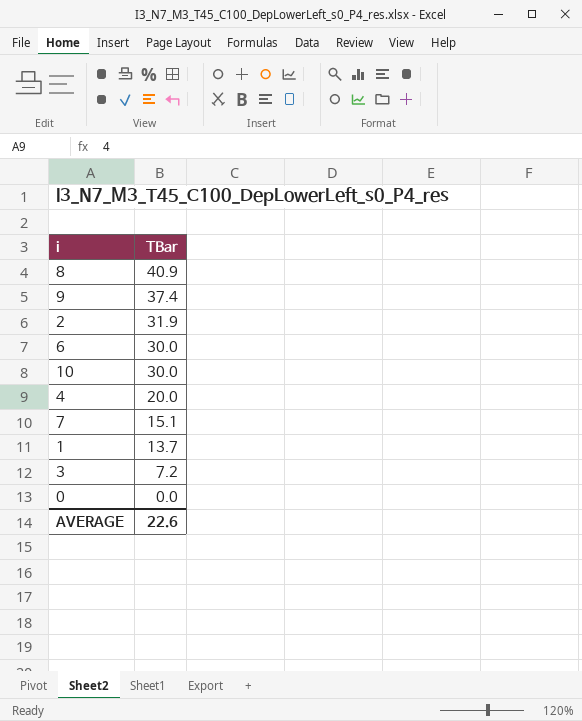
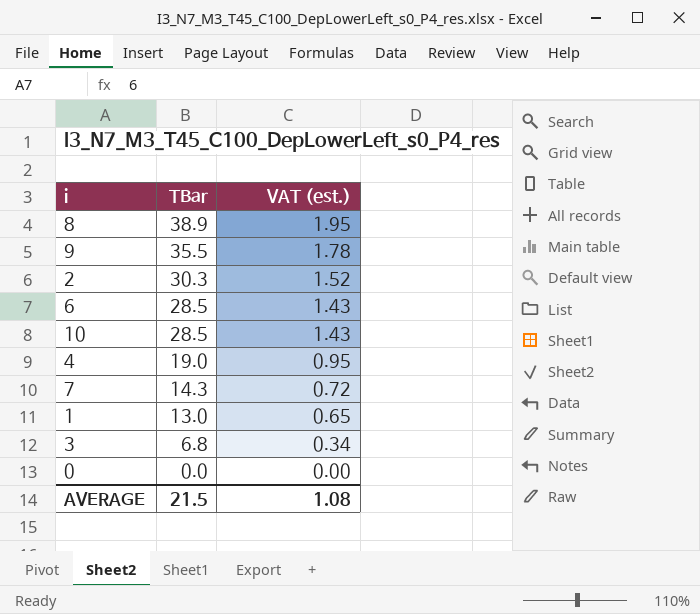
column VAT (est.) | formula: none -> [TBar] * 0.05
8 | TBar: 40.9 -> 38.9
9 | TBar: 37.4 -> 35.5
2 | TBar: 31.9 -> 30.3
6 | TBar: 30.0 -> 28.5
10 | TBar: 30.0 -> 28.5
4 | TBar: 20.0 -> 19.0
7 | TBar: 15.1 -> 14.3
1 | TBar: 13.7 -> 13.0
3 | TBar: 7.2 -> 6.8
AVERAGE | TBar: 22.6 -> 21.5

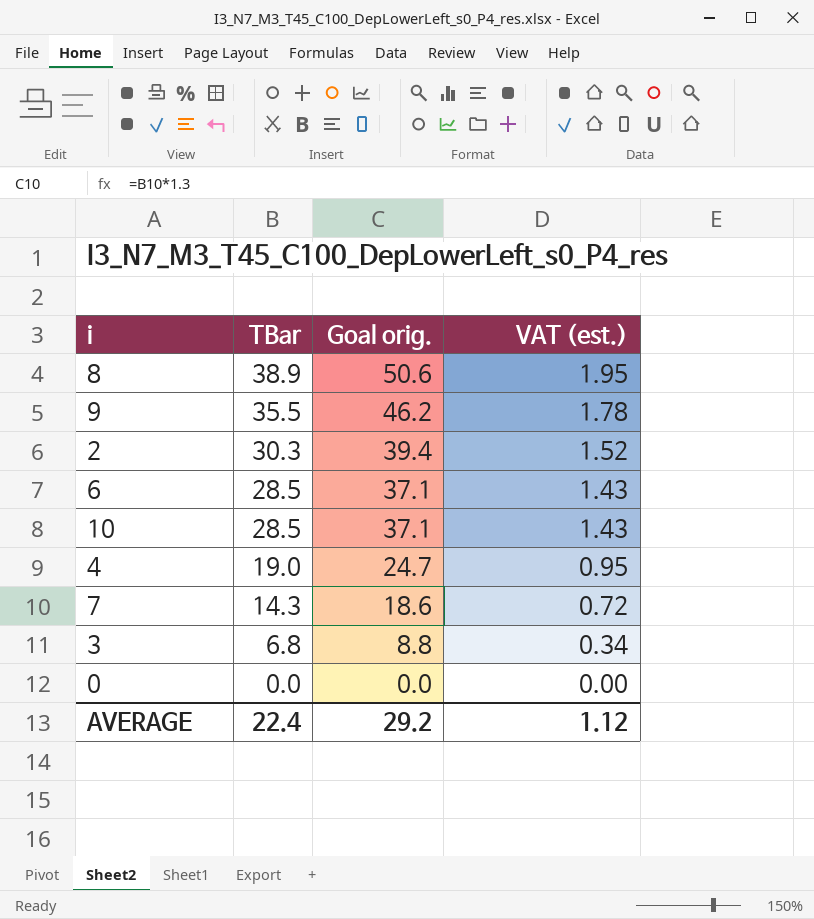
column Goal orig. | formula: none -> [TBar] * 1.3
row 1: 13.0 | 0.65 -> none
AVERAGE | TBar: 21.5 -> 22.4
AVERAGE | VAT (est.): 1.08 -> 1.12

